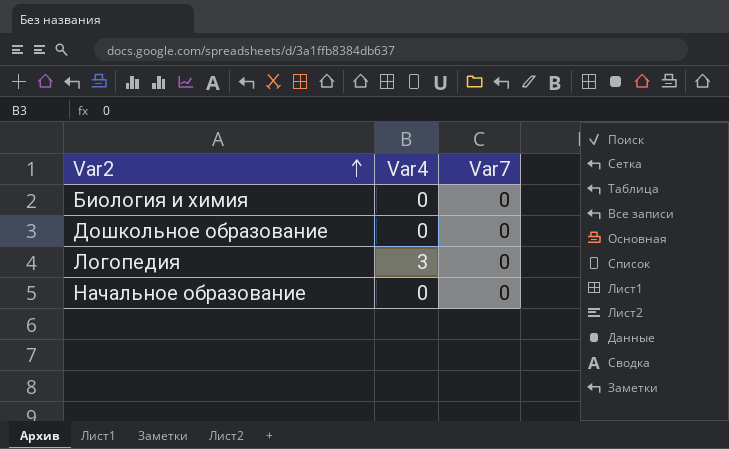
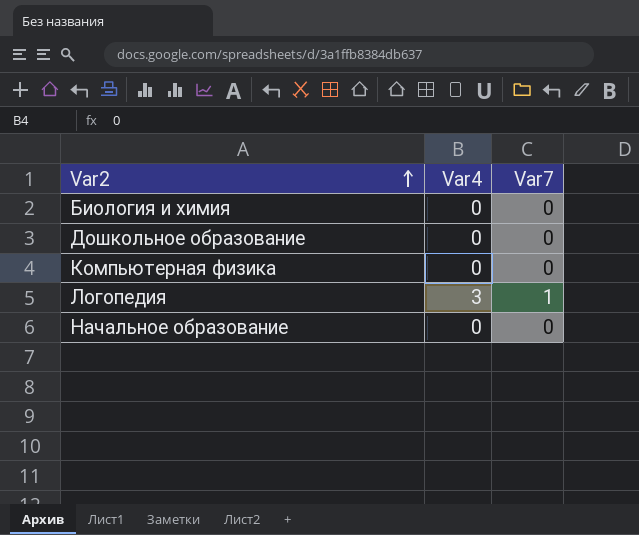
row Компьютерная физика: none -> 0 | 0
Логопедия | Var7: 0 -> 1

